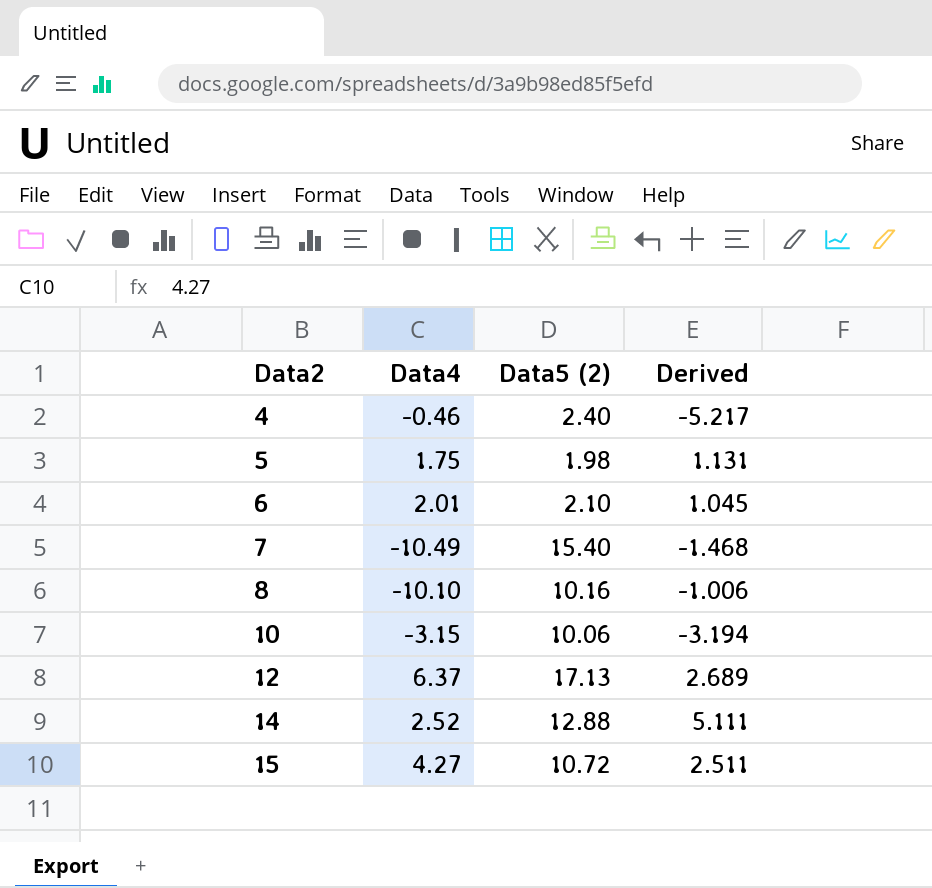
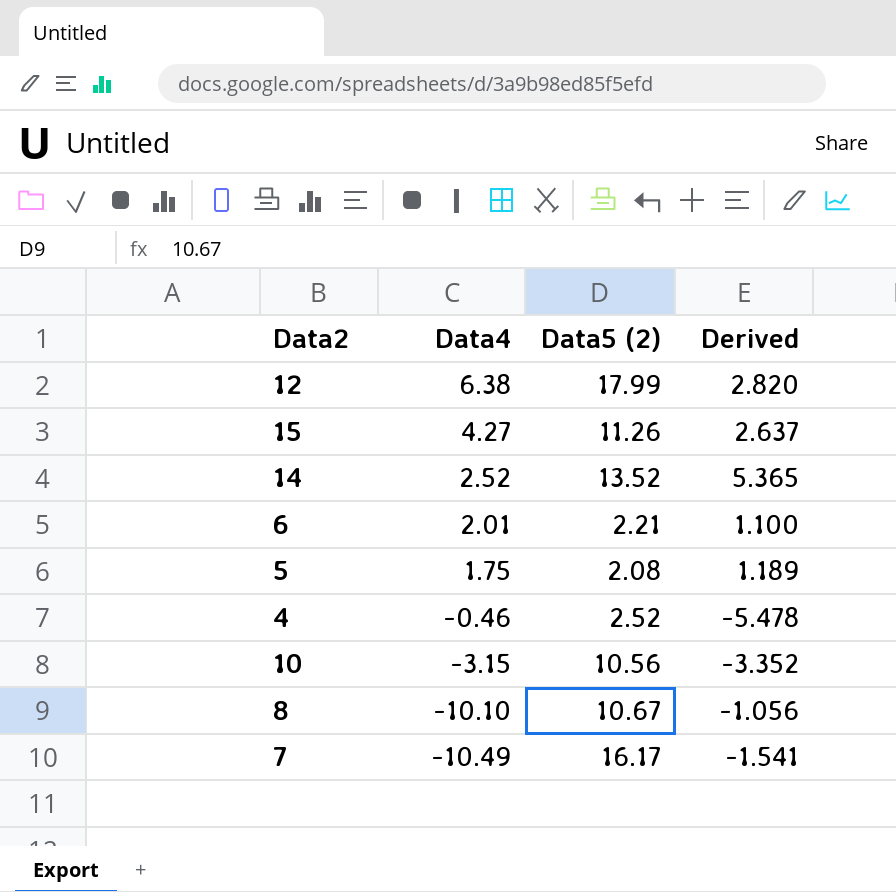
row order: Data2 ascending -> Data4 descending
12 | Data4: 6.37 -> 6.38
12 | Data5 (2): 17.13 -> 17.99
12 | Derived: 2.689 -> 2.820
15 | Data5 (2): 10.72 -> 11.26
15 | Derived: 2.511 -> 2.637
14 | Data5 (2): 12.88 -> 13.52
14 | Derived: 5.111 -> 5.365
6 | Data5 (2): 2.10 -> 2.21
6 | Derived: 1.045 -> 1.100
5 | Data5 (2): 1.98 -> 2.08
5 | Derived: 1.131 -> 1.189
4 | Data5 (2): 2.40 -> 2.52
4 | Derived: -5.217 -> -5.478
10 | Data5 (2): 10.06 -> 10.56
10 | Derived: -3.194 -> -3.352
8 | Data5 (2): 10.16 -> 10.67
8 | Derived: -1.006 -> -1.056
7 | Data5 (2): 15.40 -> 16.17
7 | Derived: -1.468 -> -1.541

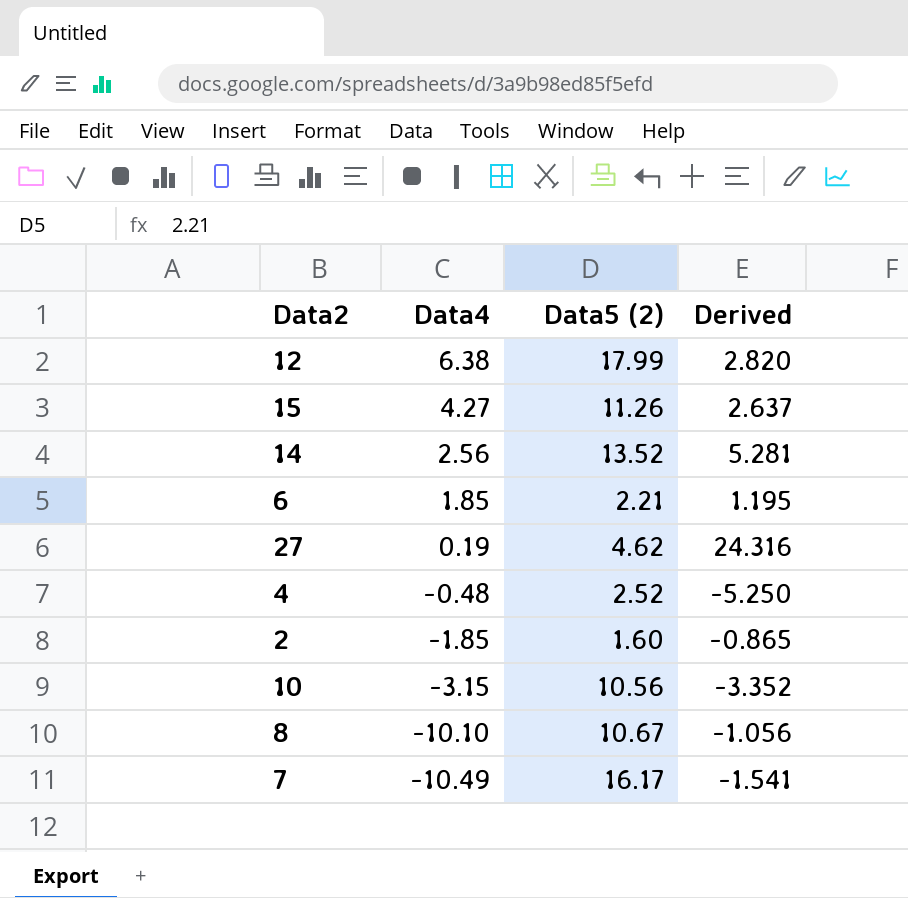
row 5: 1.75 | 2.08 | 1.189 -> none
14 | Data4: 2.52 -> 2.56
14 | Derived: 5.365 -> 5.281
6 | Data4: 2.01 -> 1.85
6 | Derived: 1.100 -> 1.195
row 27: none -> 0.19 | 4.62 | 24.316
4 | Data4: -0.46 -> -0.48
4 | Derived: -5.478 -> -5.250
row 2: none -> -1.85 | 1.60 | -0.865

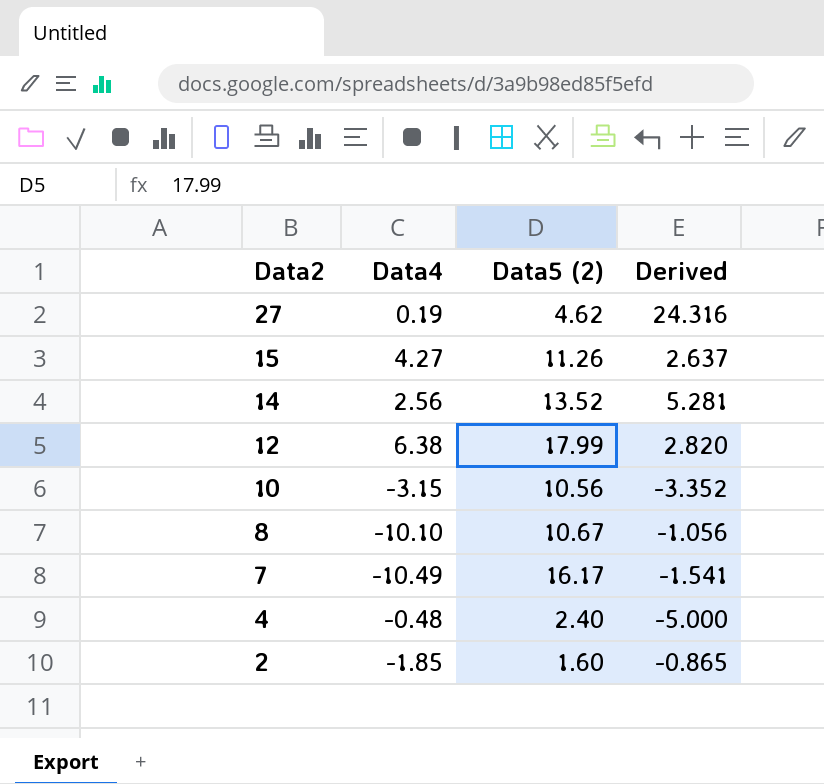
row order: Data4 descending -> Data2 descending
row 6: 1.85 | 2.21 | 1.195 -> none
4 | Data5 (2): 2.52 -> 2.40
4 | Derived: -5.250 -> -5.000

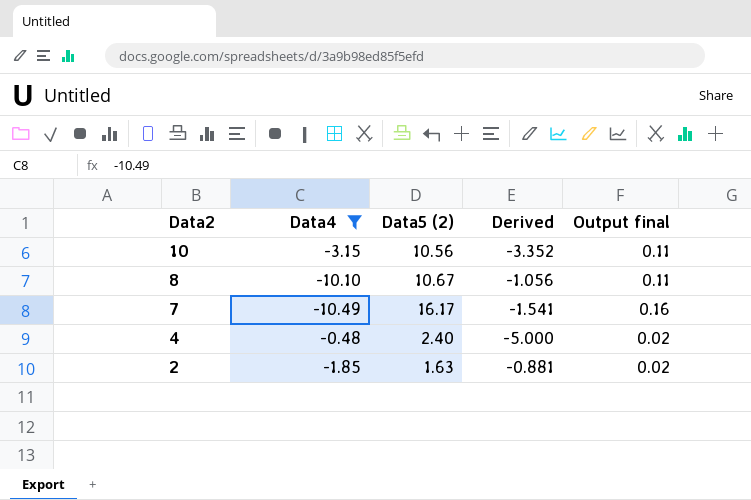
filter: none -> Data4 <= -0.48
column Output final | formula: none -> [Data5 (2)] * 0.01
2 | Data5 (2): 1.60 -> 1.63
2 | Derived: -0.865 -> -0.881

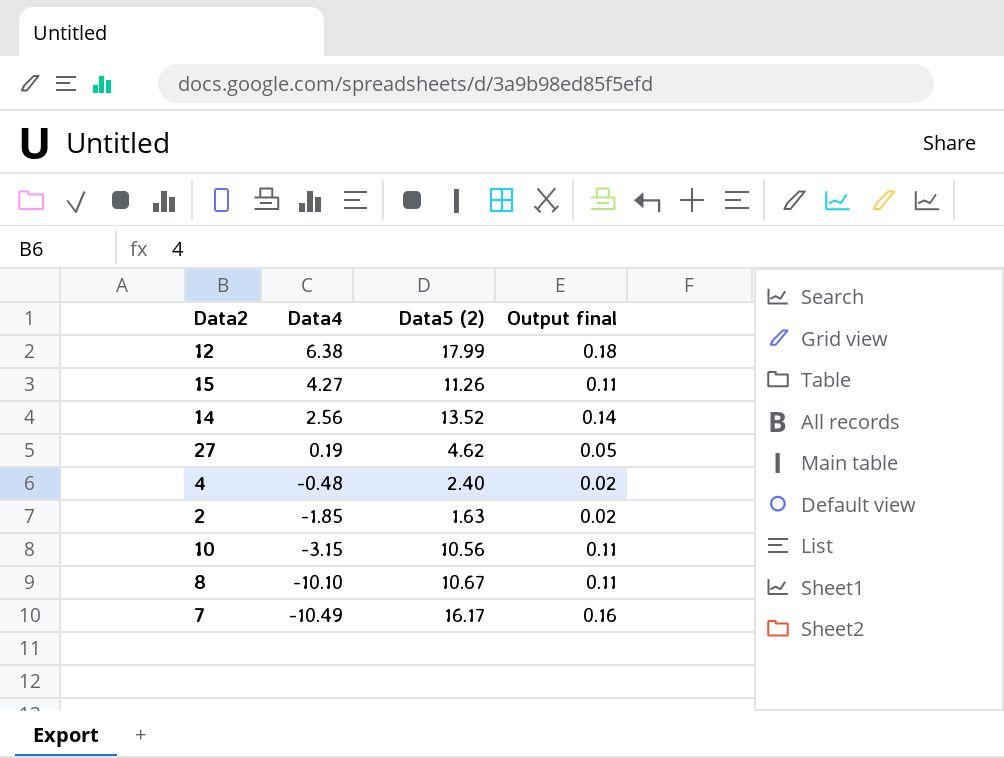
filter: Data4 <= -0.48 -> none
row order: Data2 descending -> Data4 descending
column Derived | formula: [Data5 (2)] / [Data4] -> none

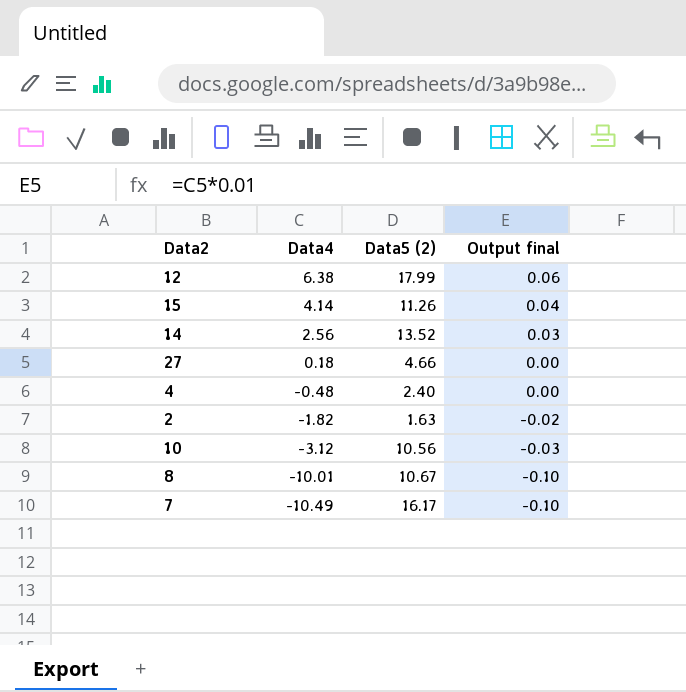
column Output final | formula: [Data5 (2)] * 0.01 -> [Data4] * 0.01
15 | Data4: 4.27 -> 4.14
27 | Data4: 0.19 -> 0.18
27 | Data5 (2): 4.62 -> 4.66
2 | Data4: -1.85 -> -1.82
10 | Data4: -3.15 -> -3.12
8 | Data4: -10.10 -> -10.01

